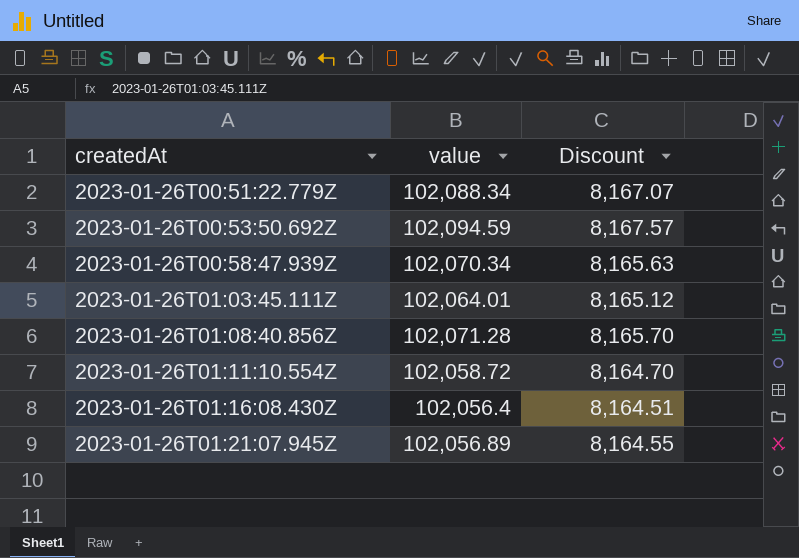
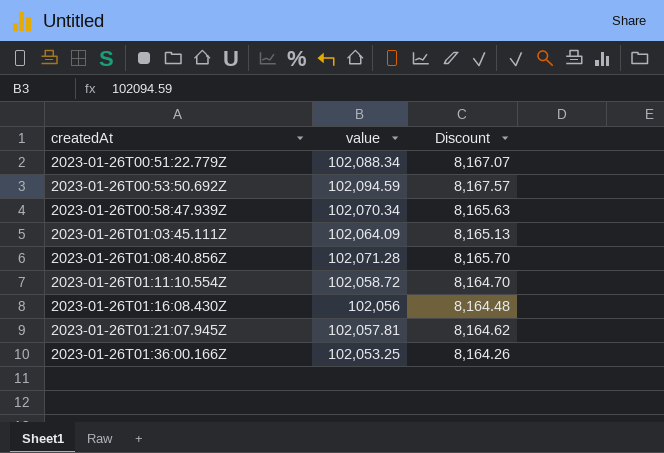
2023-01-26T01:03:45.111Z | value: 102,064.01 -> 102,064.09
2023-01-26T01:03:45.111Z | Discount: 8,165.12 -> 8,165.13
2023-01-26T01:16:08.430Z | value: 102,056.4 -> 102,056
2023-01-26T01:16:08.430Z | Discount: 8,164.51 -> 8,164.48
2023-01-26T01:21:07.945Z | value: 102,056.89 -> 102,057.81
2023-01-26T01:21:07.945Z | Discount: 8,164.55 -> 8,164.62
row 2023-01-26T01:36:00.166Z: none -> 102,053.25 | 8,164.26

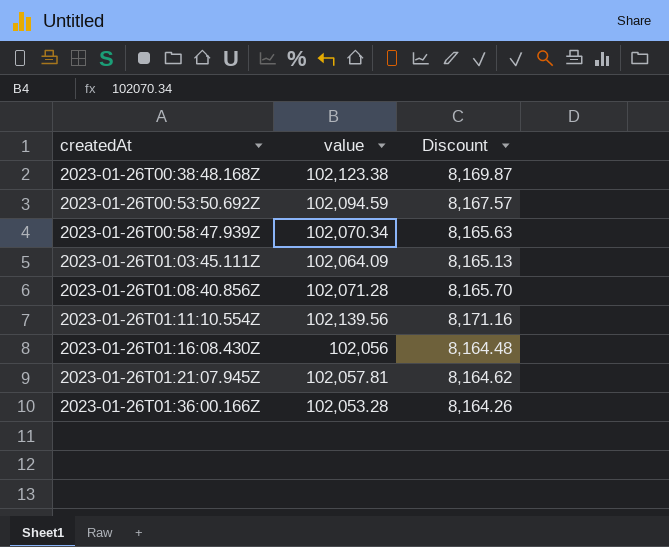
row 2023-01-26T00:51:22.779Z: 102,088.34 | 8,167.07 -> none
row 2023-01-26T00:38:48.168Z: none -> 102,123.38 | 8,169.87
2023-01-26T01:11:10.554Z | value: 102,058.72 -> 102,139.56
2023-01-26T01:11:10.554Z | Discount: 8,164.70 -> 8,171.16
2023-01-26T01:36:00.166Z | value: 102,053.25 -> 102,053.28

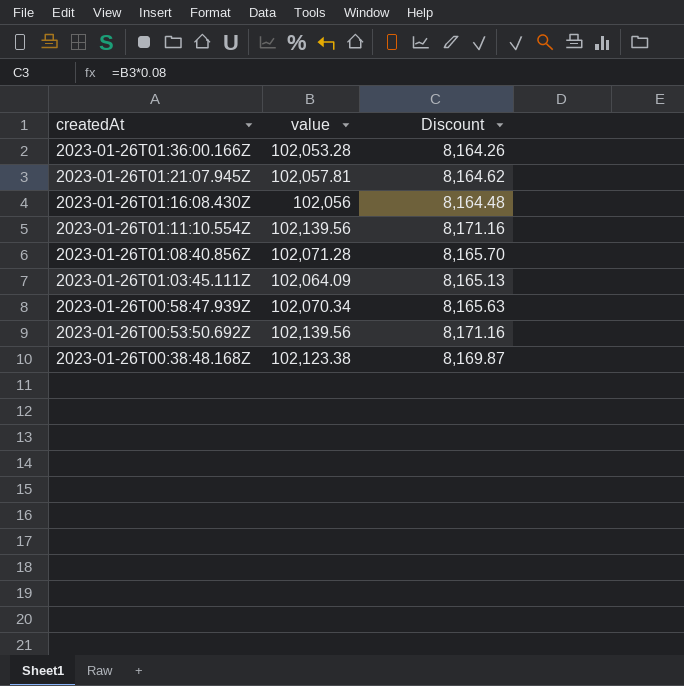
row order: createdAt ascending -> createdAt descending
2023-01-26T00:53:50.692Z | value: 102,094.59 -> 102,139.56
2023-01-26T00:53:50.692Z | Discount: 8,167.57 -> 8,171.16

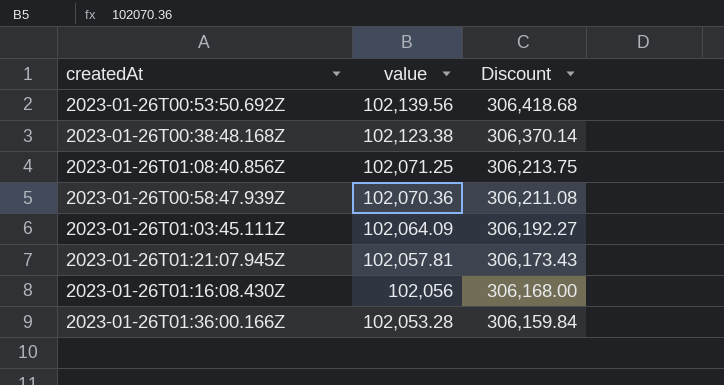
row order: createdAt descending -> value descending
column Discount | formula: [value] * 0.08 -> [value] * 3
row 2023-01-26T01:11:10.554Z: 102,139.56 | 8,171.16 -> none
2023-01-26T01:08:40.856Z | value: 102,071.28 -> 102,071.25
2023-01-26T00:58:47.939Z | value: 102,070.34 -> 102,070.36

